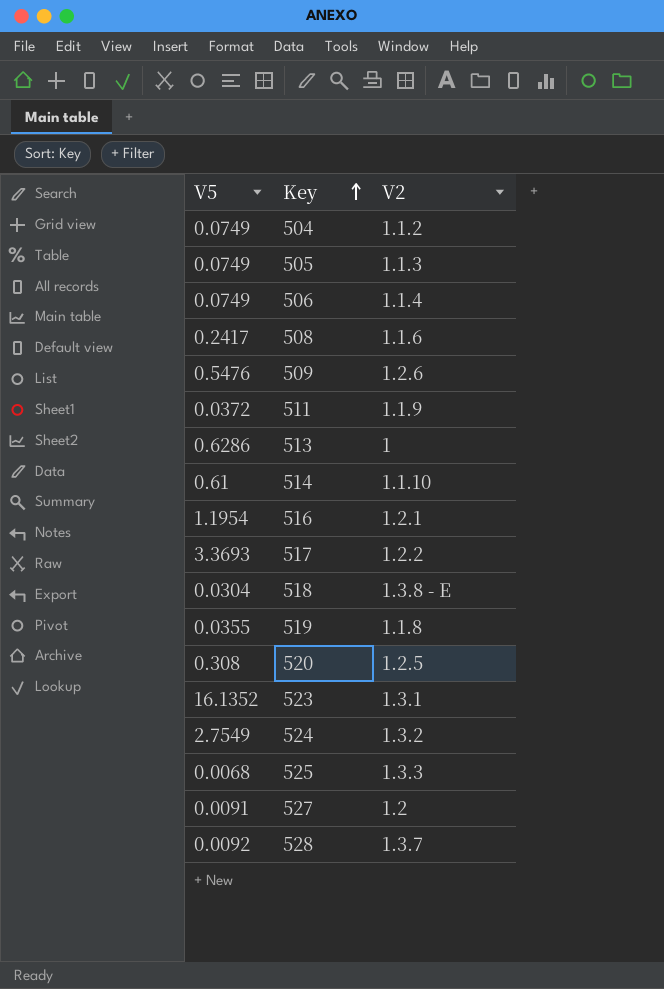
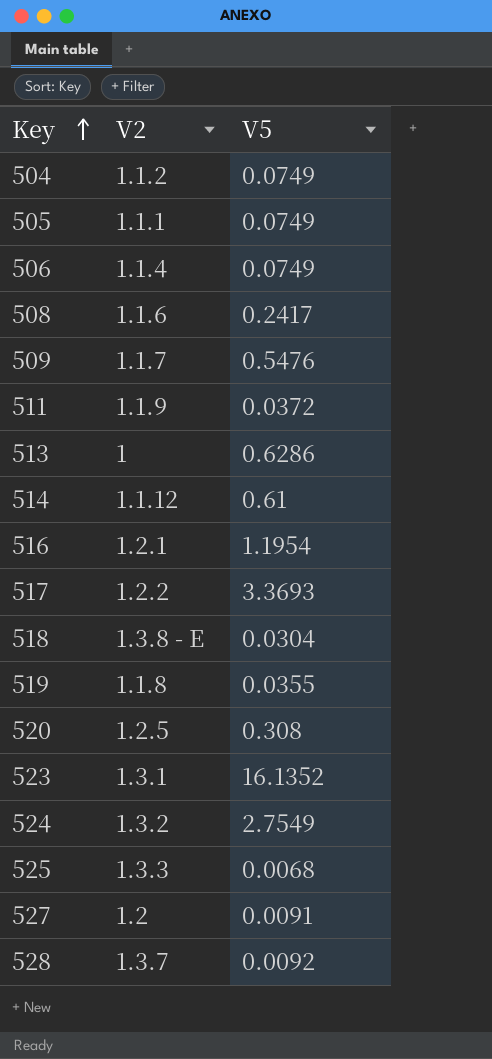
column V5 | position: 1 -> 3
505 | V2: 1.1.3 -> 1.1.1
509 | V2: 1.2.6 -> 1.1.7
514 | V2: 1.1.10 -> 1.1.12

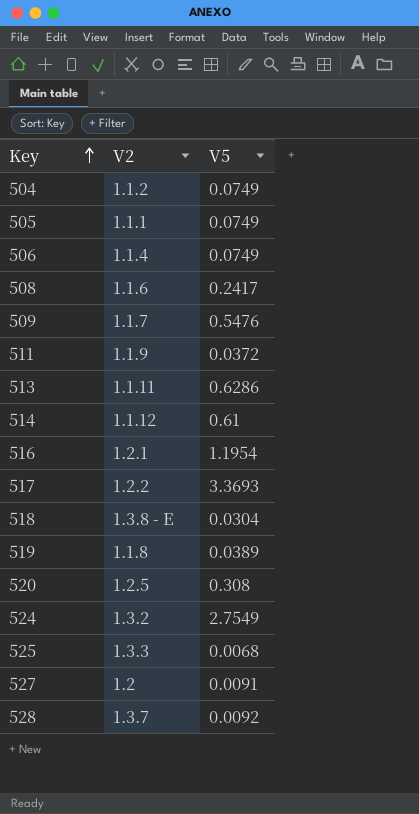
row 523: 1.3.1 | 16.1352 -> none
513 | V2: 1 -> 1.1.11
519 | V5: 0.0355 -> 0.0389

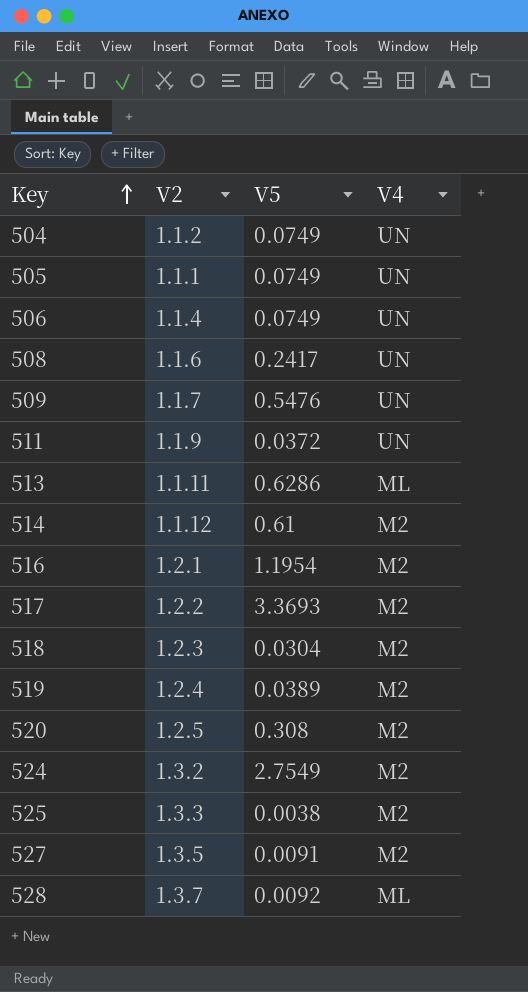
column V4 | position: none -> 4
518 | V2: 1.3.8 - E -> 1.2.3
519 | V2: 1.1.8 -> 1.2.4
525 | V5: 0.0068 -> 0.0038
527 | V2: 1.2 -> 1.3.5

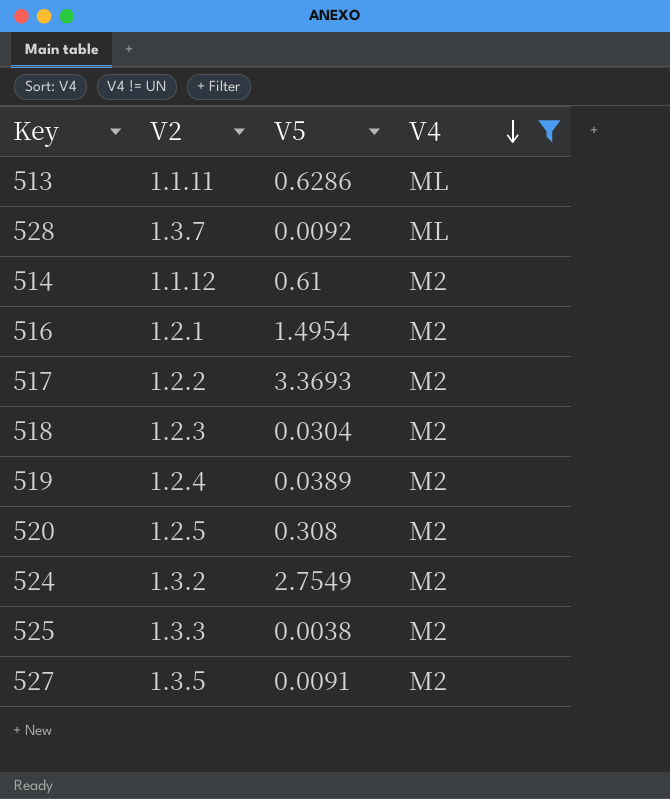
filter: none -> V4 != UN
row order: Key ascending -> V4 descending
516 | V5: 1.1954 -> 1.4954

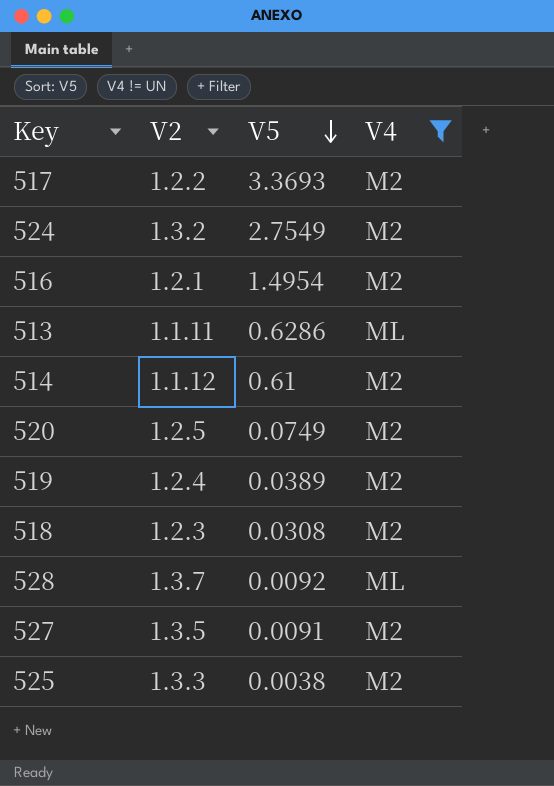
row order: V4 descending -> V5 descending
520 | V5: 0.308 -> 0.0749
518 | V5: 0.0304 -> 0.0308

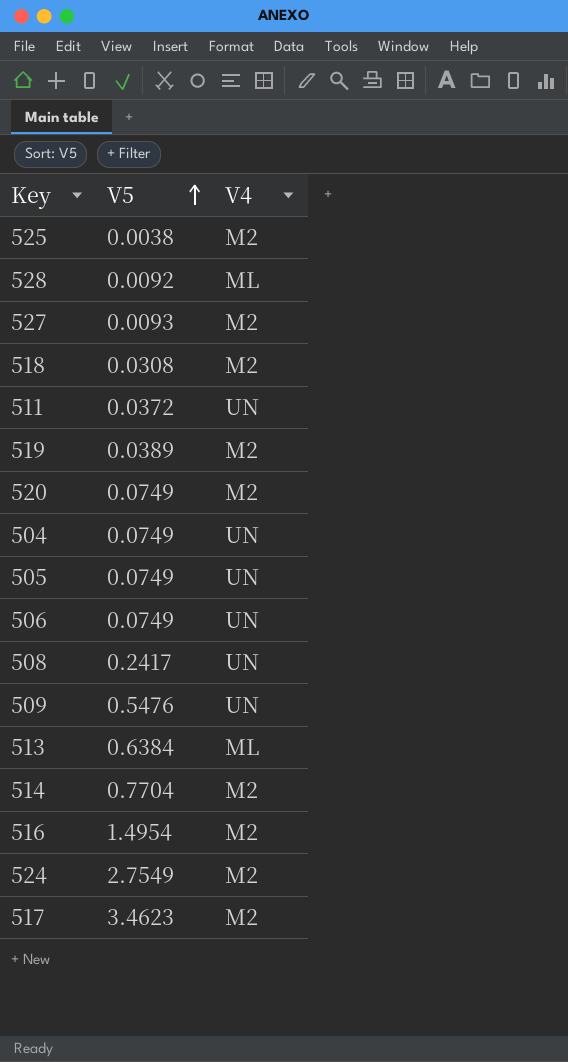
filter: V4 != UN -> none
row order: V5 descending -> V5 ascending
column V2 | position: 2 -> none
527 | V5: 0.0091 -> 0.0093
513 | V5: 0.6286 -> 0.6384
514 | V5: 0.61 -> 0.7704
517 | V5: 3.3693 -> 3.4623

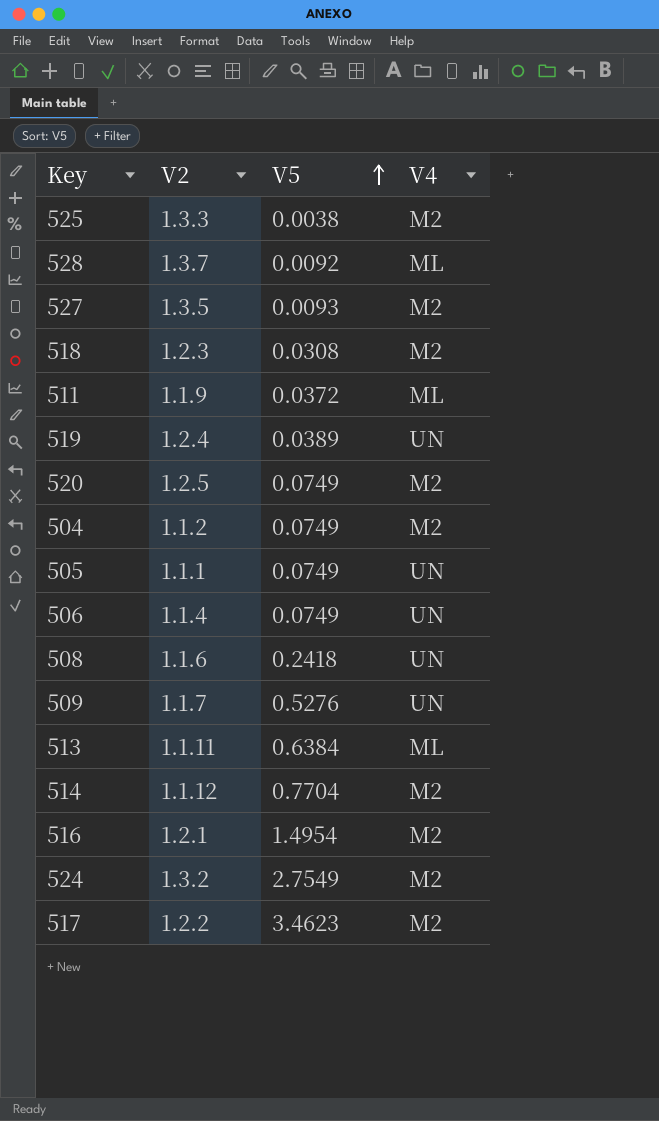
column V2 | position: none -> 2
511 | V4: UN -> ML
519 | V4: M2 -> UN
504 | V4: UN -> M2
508 | V5: 0.2417 -> 0.2418
509 | V5: 0.5476 -> 0.5276

